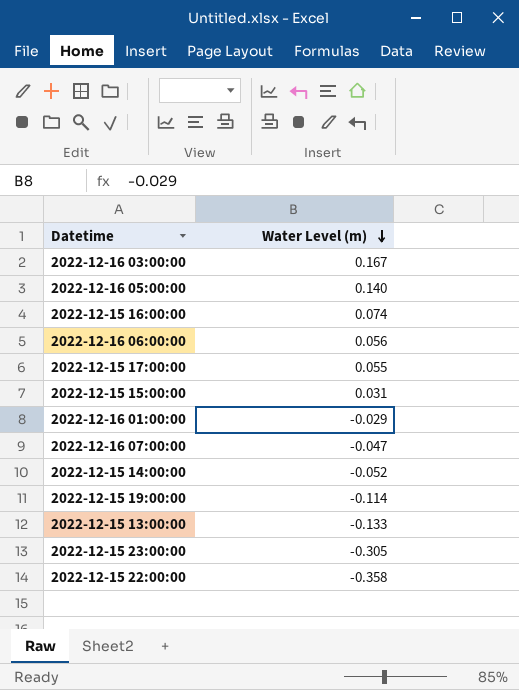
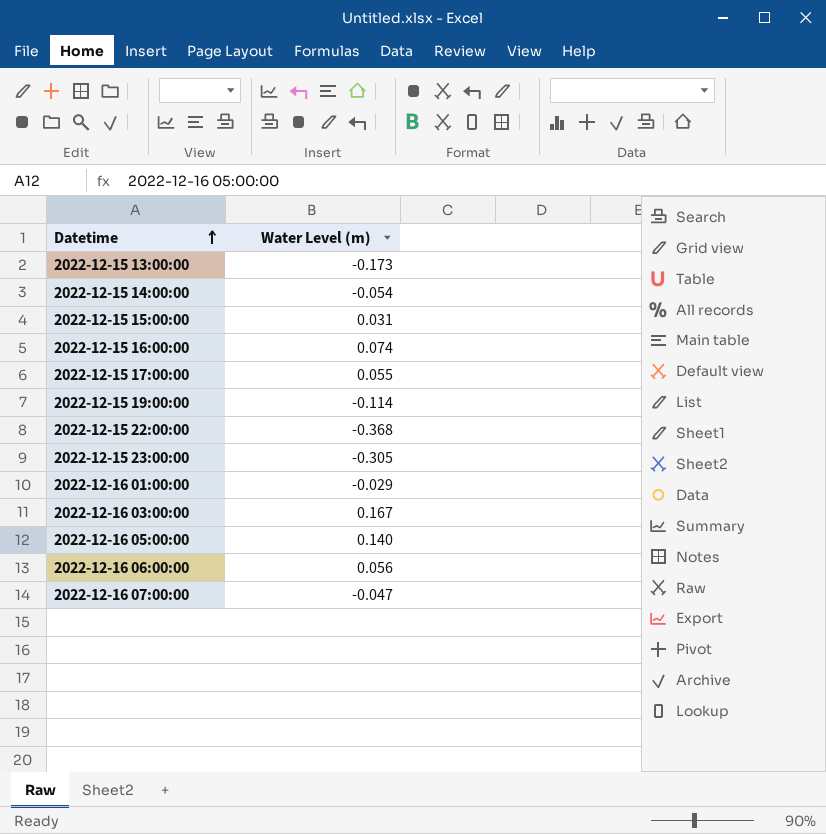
row order: Water Level (m) descending -> Datetime ascending
2022-12-15 13:00:00 | Water Level (m): -0.133 -> -0.173
2022-12-15 14:00:00 | Water Level (m): -0.052 -> -0.054
2022-12-15 22:00:00 | Water Level (m): -0.358 -> -0.368

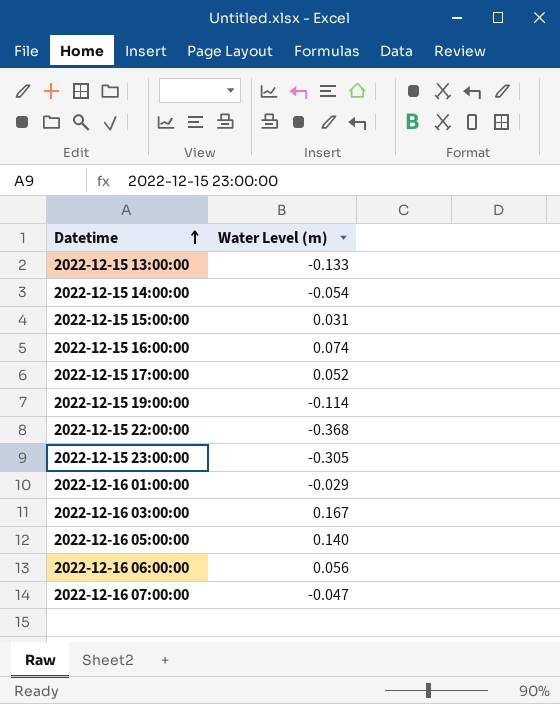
2022-12-15 13:00:00 | Water Level (m): -0.173 -> -0.133
2022-12-15 17:00:00 | Water Level (m): 0.055 -> 0.052

